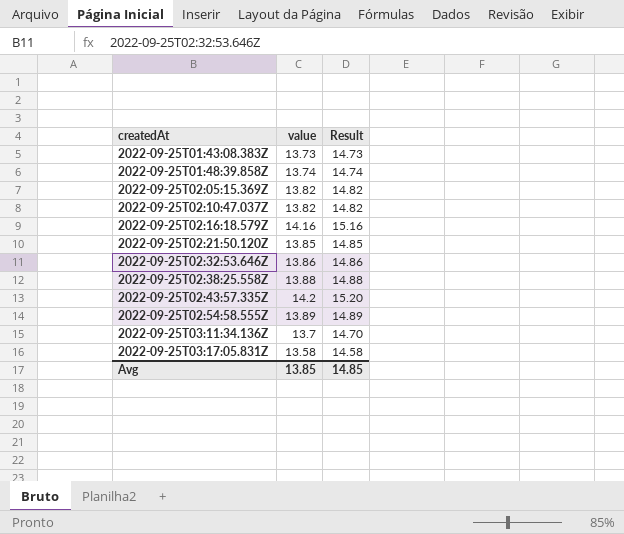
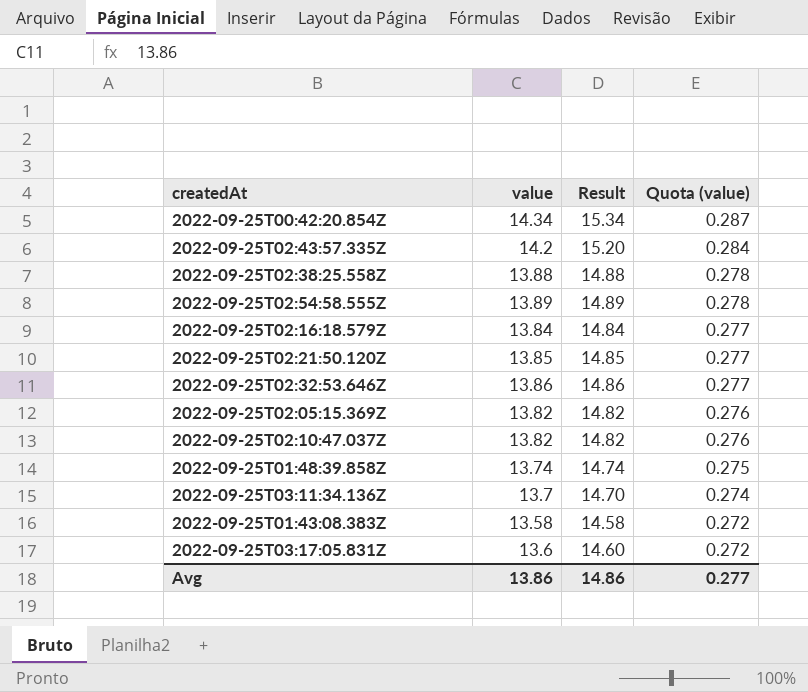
row order: createdAt ascending -> Quota (value) descending
column Quota (value) | formula: none -> [value] * 0.02
row 2022-09-25T00:42:20.854Z: none -> 14.34 | 15.34 | 0.287
2022-09-25T02:16:18.579Z | value: 14.16 -> 13.84
2022-09-25T02:16:18.579Z | Result: 15.16 -> 14.84
2022-09-25T01:43:08.383Z | value: 13.73 -> 13.58
2022-09-25T01:43:08.383Z | Result: 14.73 -> 14.58
2022-09-25T03:17:05.831Z | value: 13.58 -> 13.6
2022-09-25T03:17:05.831Z | Result: 14.58 -> 14.60
Avg | value: 13.85 -> 13.86
Avg | Result: 14.85 -> 14.86

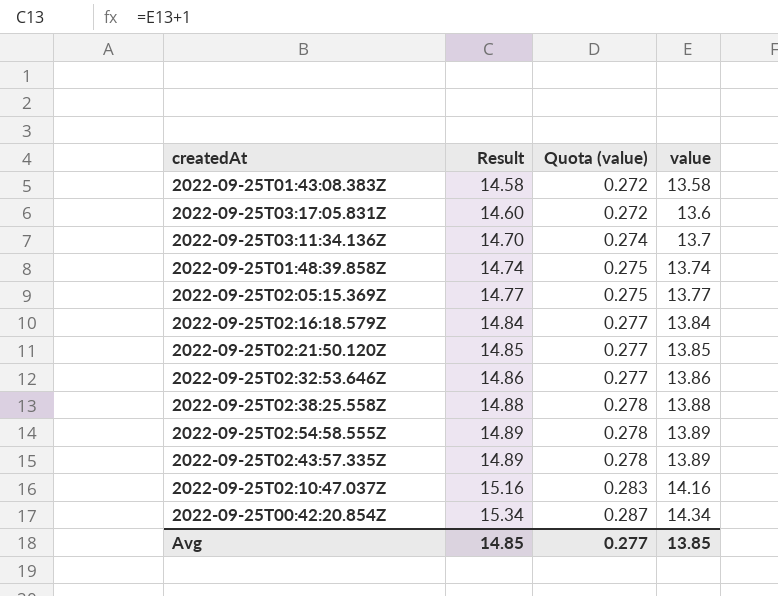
row order: Quota (value) descending -> Result ascending
column value | position: 2 -> 4
2022-09-25T02:05:15.369Z | Result: 14.82 -> 14.77
2022-09-25T02:05:15.369Z | Quota (value): 0.276 -> 0.275
2022-09-25T02:05:15.369Z | value: 13.82 -> 13.77
2022-09-25T02:43:57.335Z | Result: 15.20 -> 14.89
2022-09-25T02:43:57.335Z | Quota (value): 0.284 -> 0.278
2022-09-25T02:43:57.335Z | value: 14.2 -> 13.89
2022-09-25T02:10:47.037Z | Result: 14.82 -> 15.16
2022-09-25T02:10:47.037Z | Quota (value): 0.276 -> 0.283
2022-09-25T02:10:47.037Z | value: 13.82 -> 14.16
Avg | Result: 14.86 -> 14.85
Avg | value: 13.86 -> 13.85

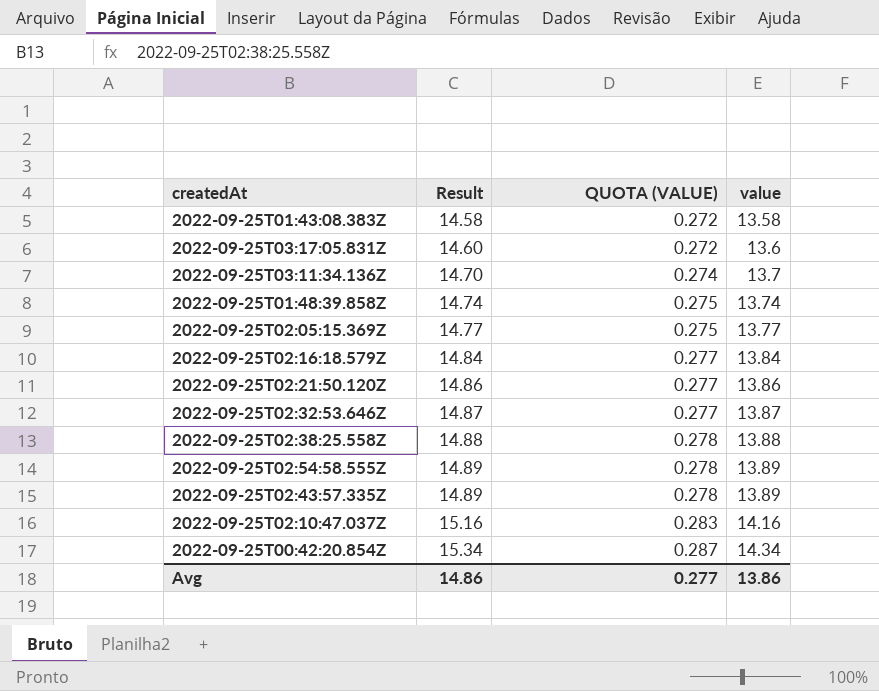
column name: Quota (value) -> QUOTA (VALUE)
2022-09-25T02:21:50.120Z | Result: 14.85 -> 14.86
2022-09-25T02:21:50.120Z | value: 13.85 -> 13.86
2022-09-25T02:32:53.646Z | Result: 14.86 -> 14.87
2022-09-25T02:32:53.646Z | value: 13.86 -> 13.87
Avg | Result: 14.85 -> 14.86
Avg | value: 13.85 -> 13.86

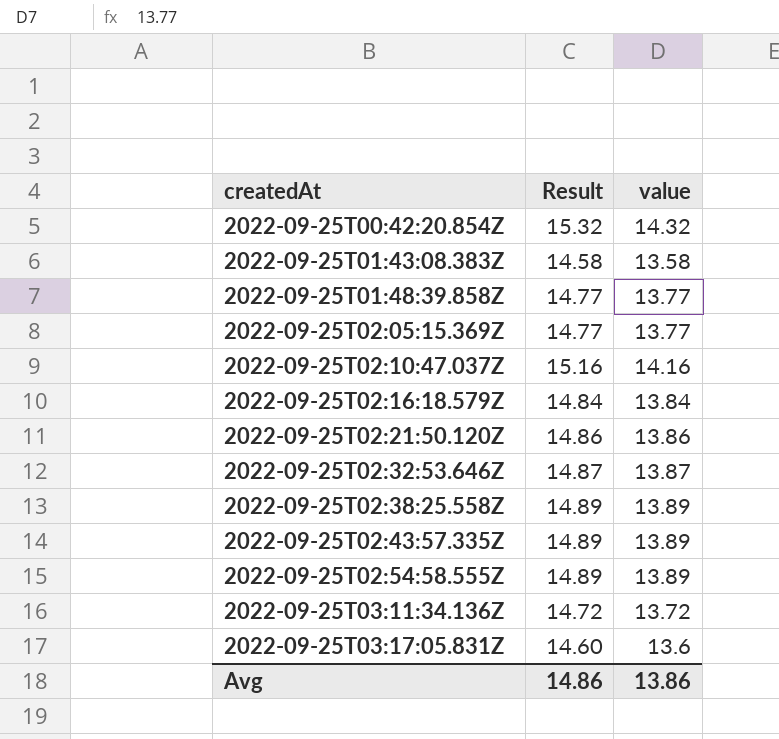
row order: Result ascending -> createdAt ascending
column QUOTA (VALUE) | formula: [value] * 0.02 -> none
2022-09-25T00:42:20.854Z | Result: 15.34 -> 15.32
2022-09-25T00:42:20.854Z | value: 14.34 -> 14.32
2022-09-25T01:48:39.858Z | Result: 14.74 -> 14.77
2022-09-25T01:48:39.858Z | value: 13.74 -> 13.77
2022-09-25T02:38:25.558Z | Result: 14.88 -> 14.89
2022-09-25T02:38:25.558Z | value: 13.88 -> 13.89
2022-09-25T03:11:34.136Z | Result: 14.70 -> 14.72
2022-09-25T03:11:34.136Z | value: 13.7 -> 13.72

